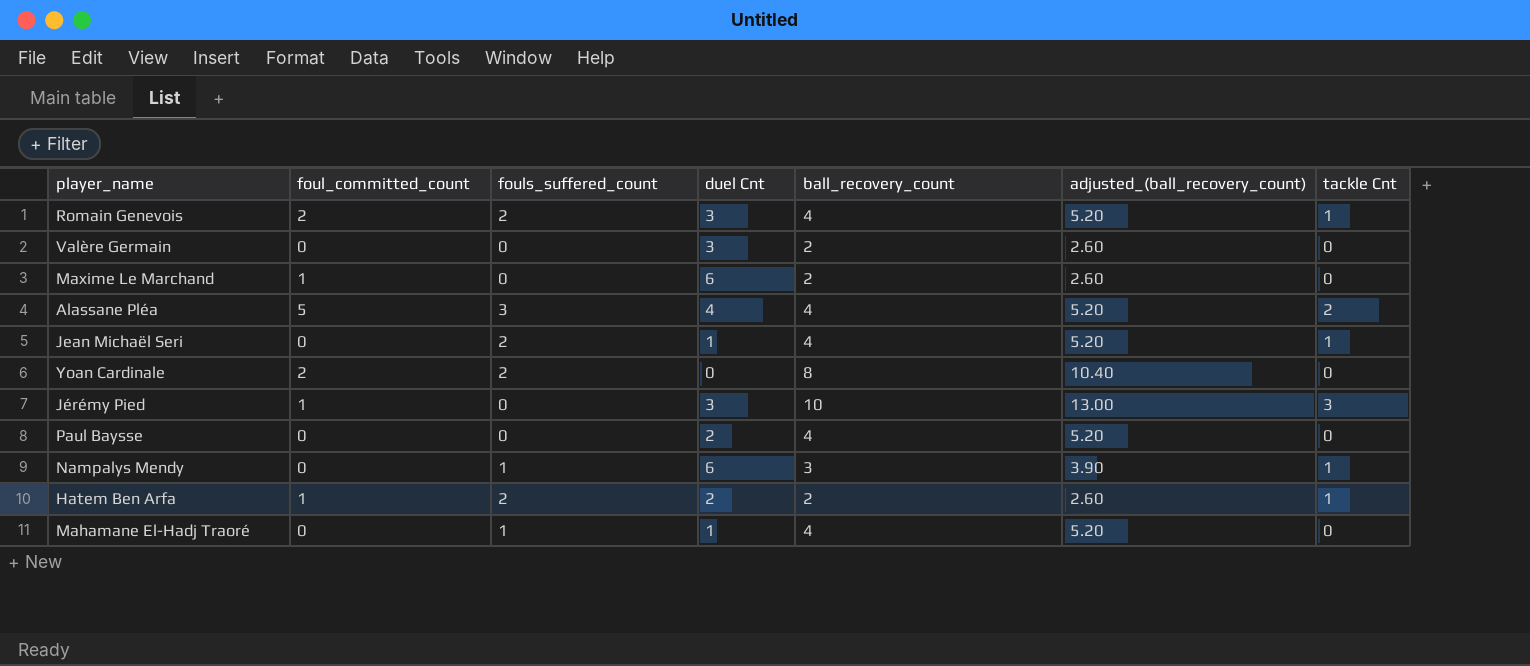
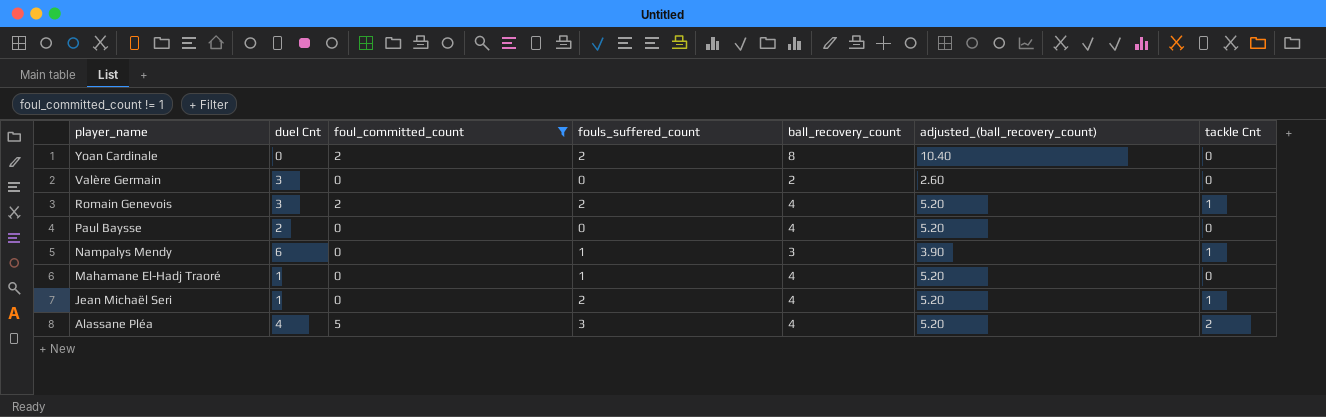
filter: none -> foul_committed_count != 1
row order: none -> player_name descending
column duel Cnt | position: 4 -> 2

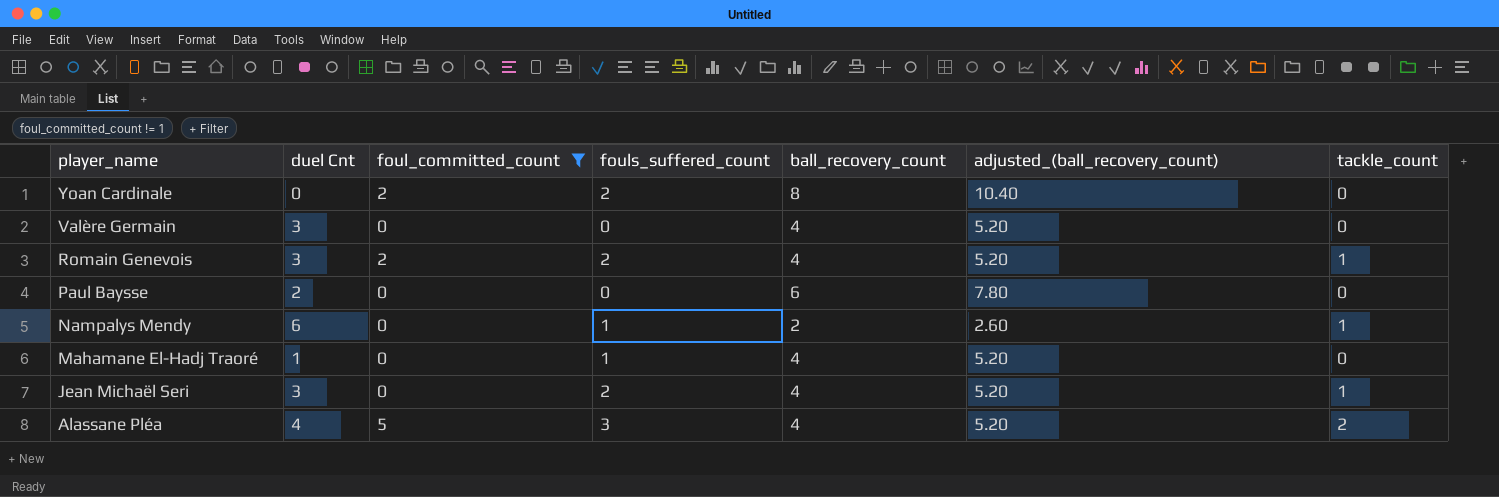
column name: tackle Cnt -> tackle_count
Valère Germain | ball_recovery_count: 2 -> 4
Valère Germain | adjusted_(ball_recovery_count): 2.60 -> 5.20
Paul Baysse | ball_recovery_count: 4 -> 6
Paul Baysse | adjusted_(ball_recovery_count): 5.20 -> 7.80
Nampalys Mendy | ball_recovery_count: 3 -> 2
Nampalys Mendy | adjusted_(ball_recovery_count): 3.90 -> 2.60
Jean Michaël Seri | duel Cnt: 1 -> 3

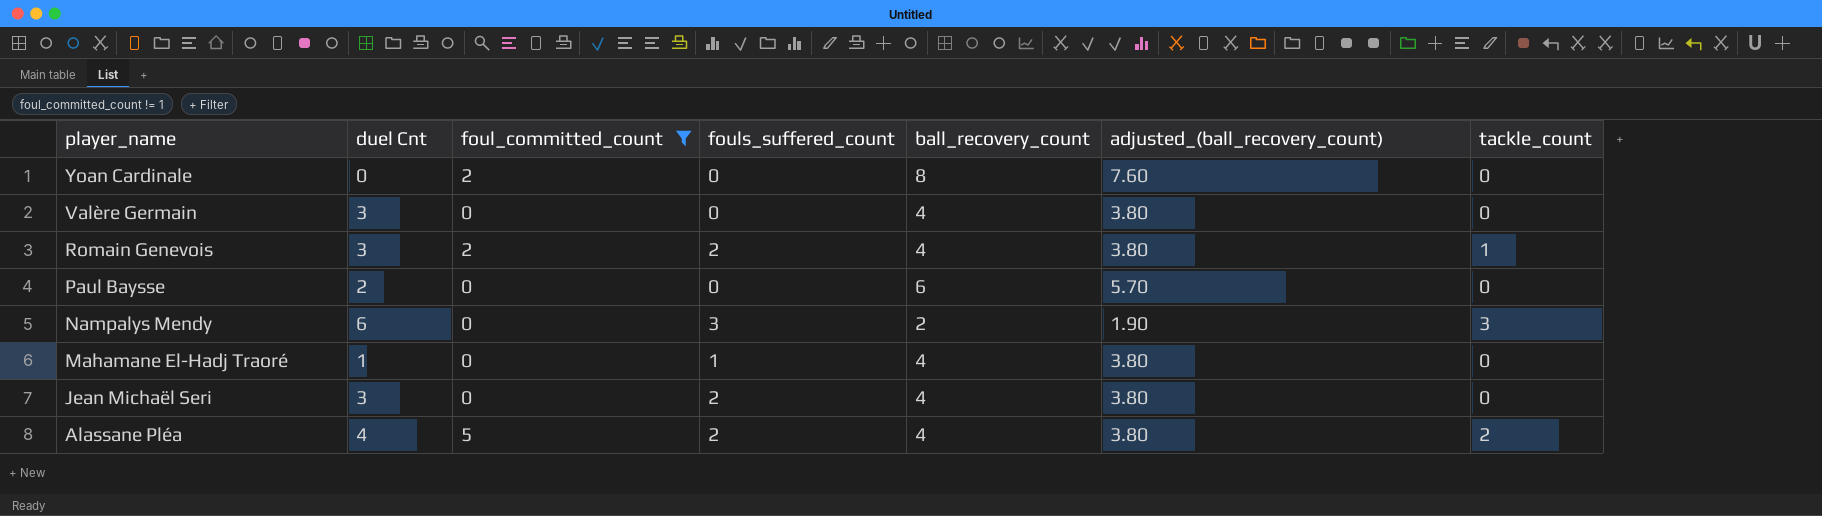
column adjusted_(ball_recovery_count) | formula: [ball_recovery_count] * 1.3 -> [ball_recovery_count] * 0.95
Yoan Cardinale | fouls_suffered_count: 2 -> 0
Nampalys Mendy | fouls_suffered_count: 1 -> 3
Nampalys Mendy | tackle_count: 1 -> 3
Jean Michaël Seri | tackle_count: 1 -> 0
Alassane Pléa | fouls_suffered_count: 3 -> 2

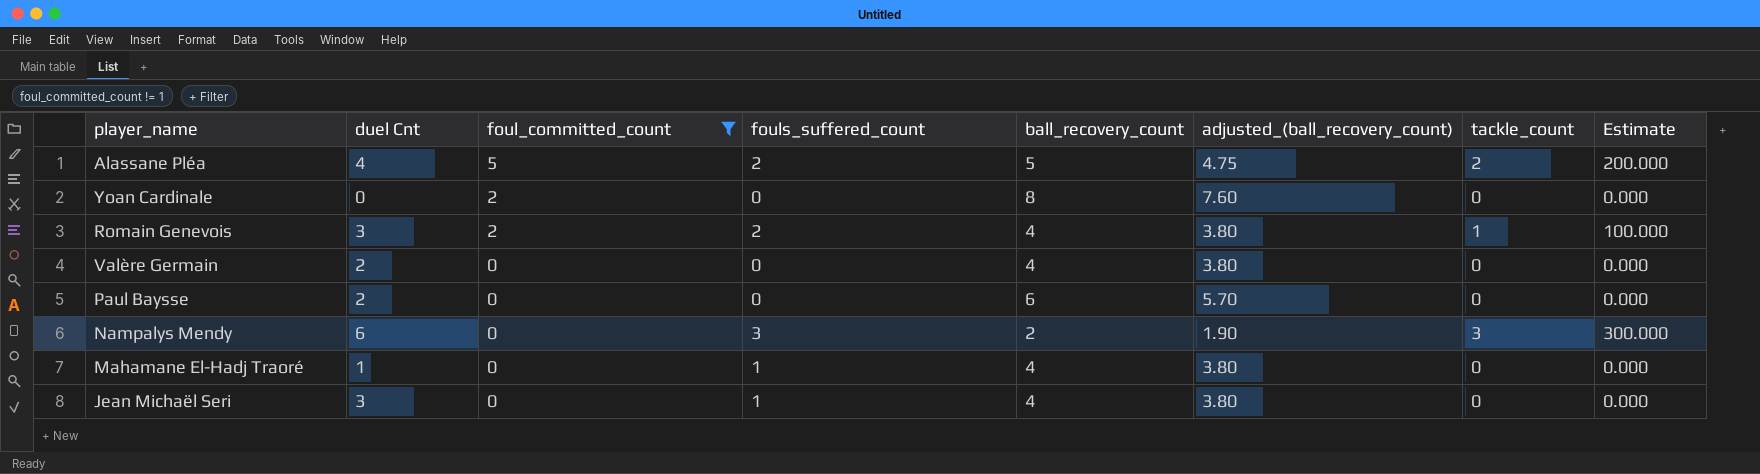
row order: player_name descending -> foul_committed_count descending
column Estimate | formula: none -> [tackle_count] * 100
Alassane Pléa | ball_recovery_count: 4 -> 5
Alassane Pléa | adjusted_(ball_recovery_count): 3.80 -> 4.75
Valère Germain | duel Cnt: 3 -> 2
Jean Michaël Seri | fouls_suffered_count: 2 -> 1

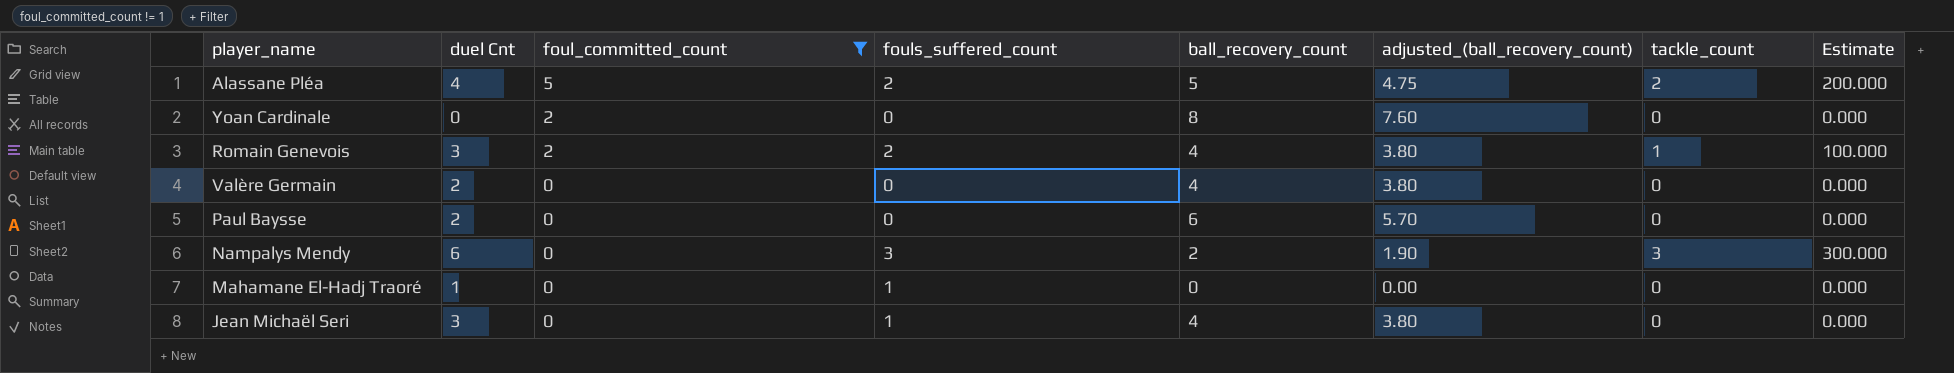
Mahamane El-Hadj Traoré | ball_recovery_count: 4 -> 0
Mahamane El-Hadj Traoré | adjusted_(ball_recovery_count): 3.80 -> 0.00

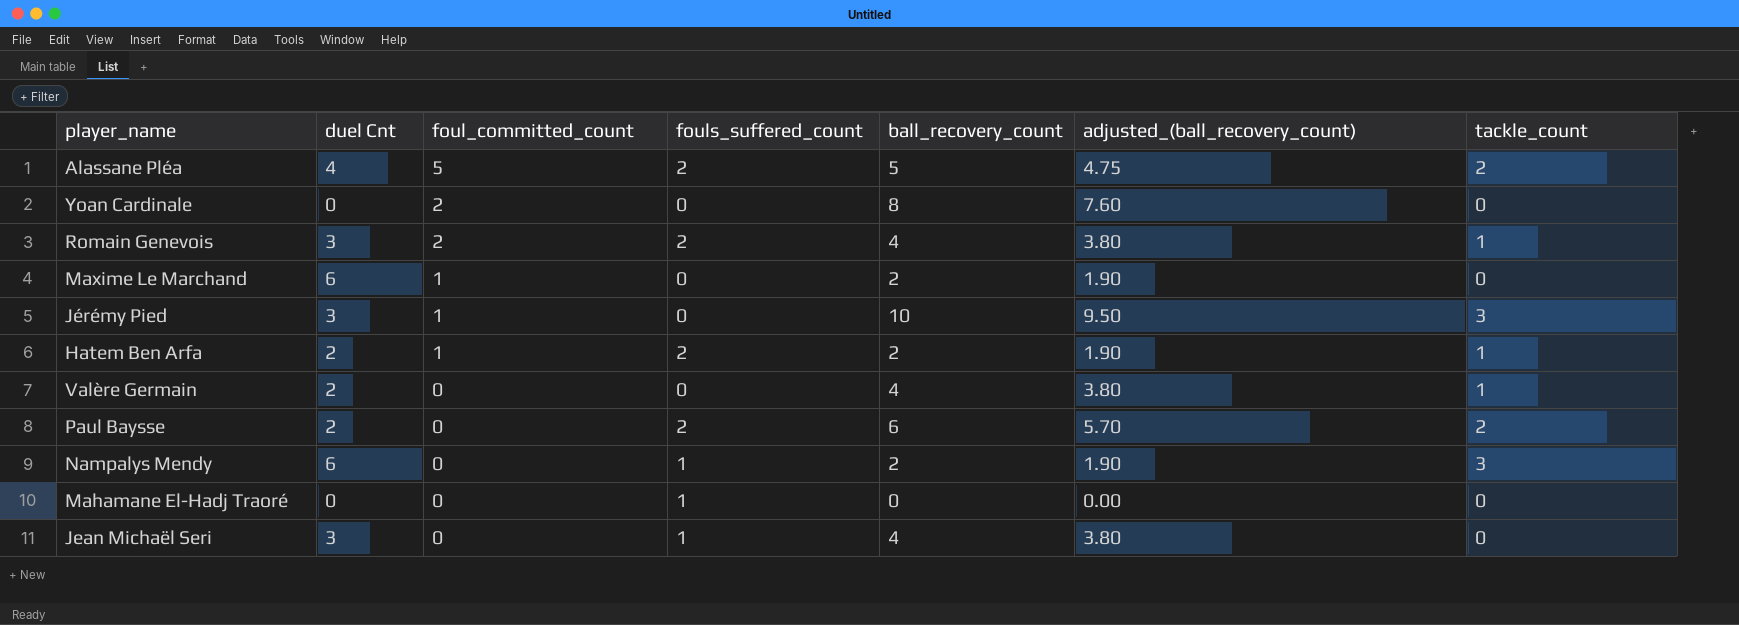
filter: foul_committed_count != 1 -> none
column Estimate | formula: [tackle_count] * 100 -> none
Valère Germain | tackle_count: 0 -> 1
Paul Baysse | fouls_suffered_count: 0 -> 2
Paul Baysse | tackle_count: 0 -> 2
Nampalys Mendy | fouls_suffered_count: 3 -> 1
Mahamane El-Hadj Traoré | duel Cnt: 1 -> 0

